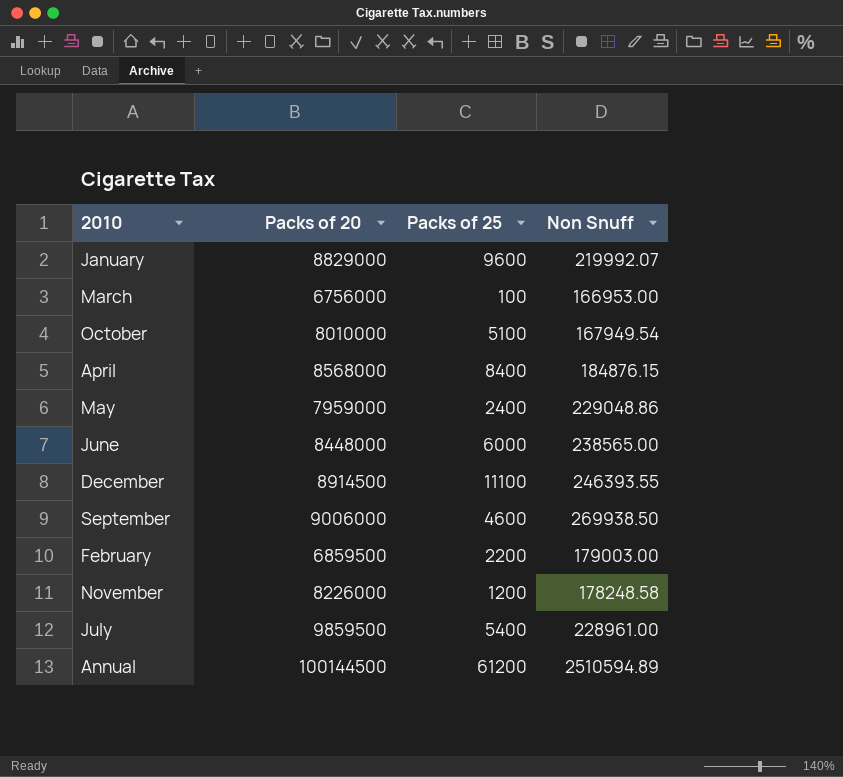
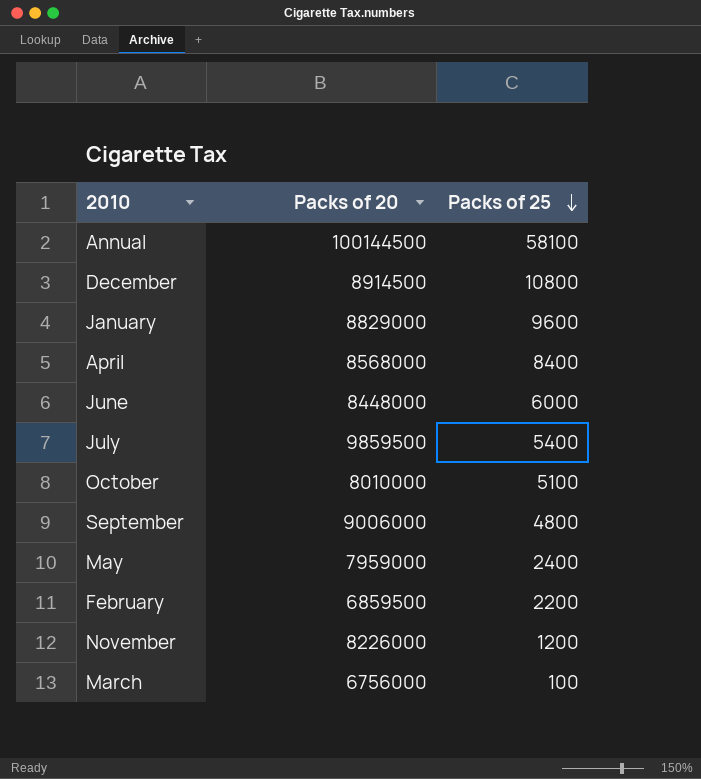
row order: none -> Packs of 25 descending
column Non Snuff | position: 4 -> none
Annual | Packs of 25: 61200 -> 58100
December | Packs of 25: 11100 -> 10800
September | Packs of 25: 4600 -> 4800

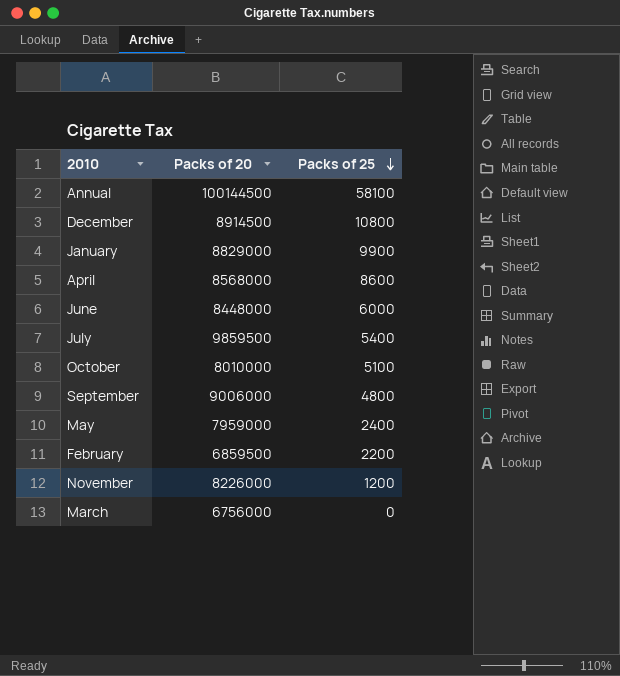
January | Packs of 25: 9600 -> 9900
April | Packs of 25: 8400 -> 8600
March | Packs of 25: 100 -> 0

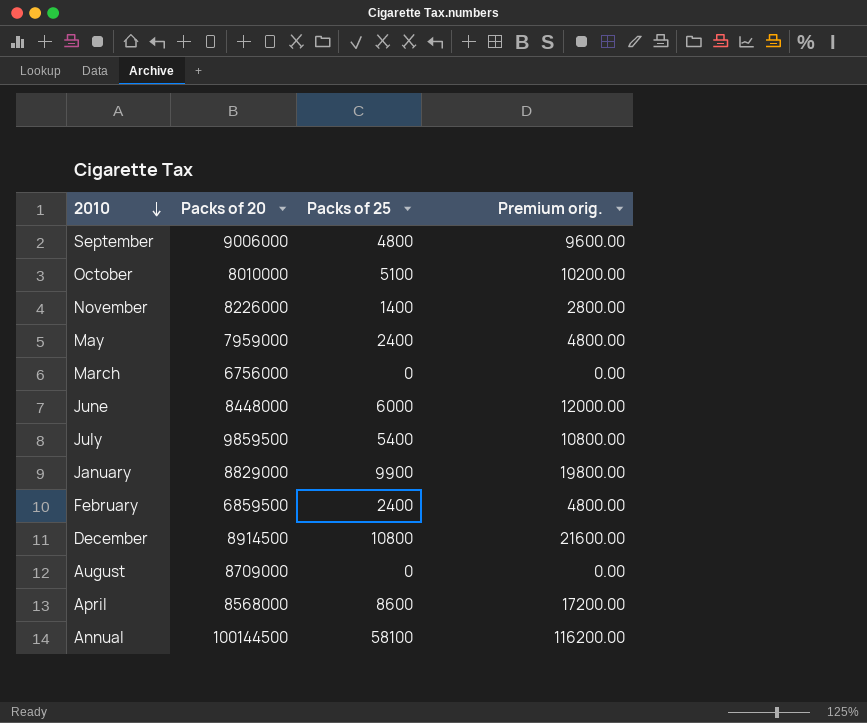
row order: Packs of 25 descending -> 2010 descending
column Premium orig. | formula: none -> [Packs of 25] * 2
November | Packs of 25: 1200 -> 1400
February | Packs of 25: 2200 -> 2400
row August: none -> 8709000 | 0 | 0.00

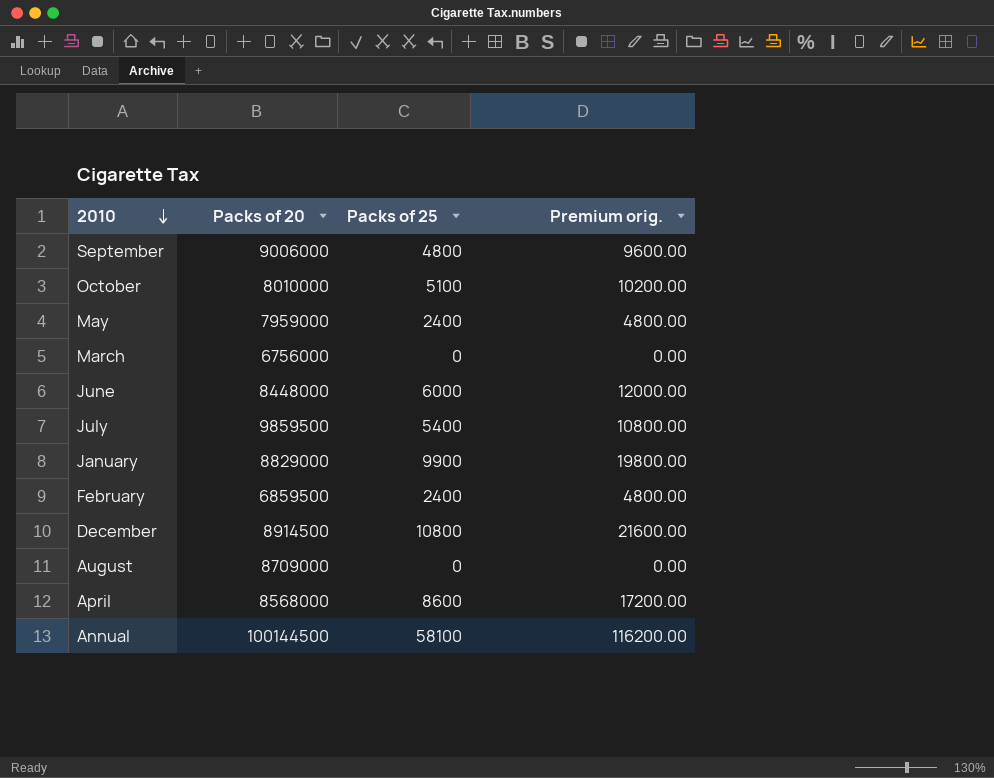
row November: 8226000 | 1400 | 2800.00 -> none

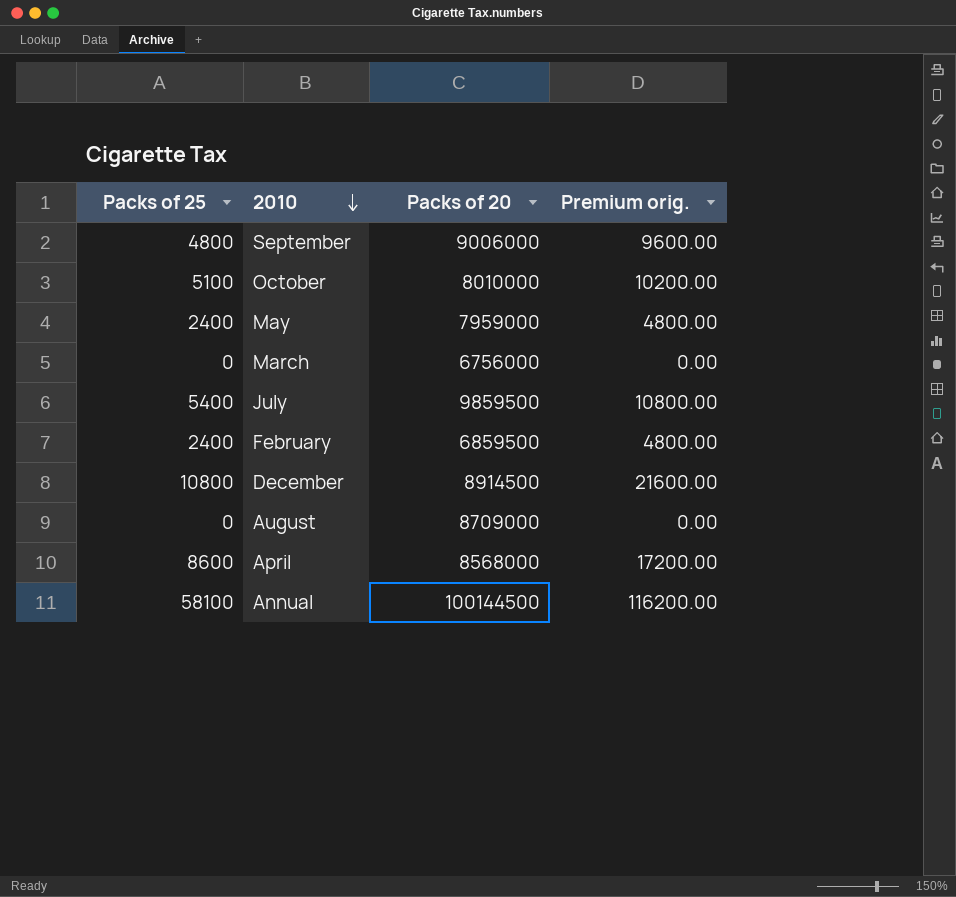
column Packs of 25 | position: 3 -> 1
row June: 8448000 | 6000 | 12000.00 -> none
row January: 8829000 | 9900 | 19800.00 -> none

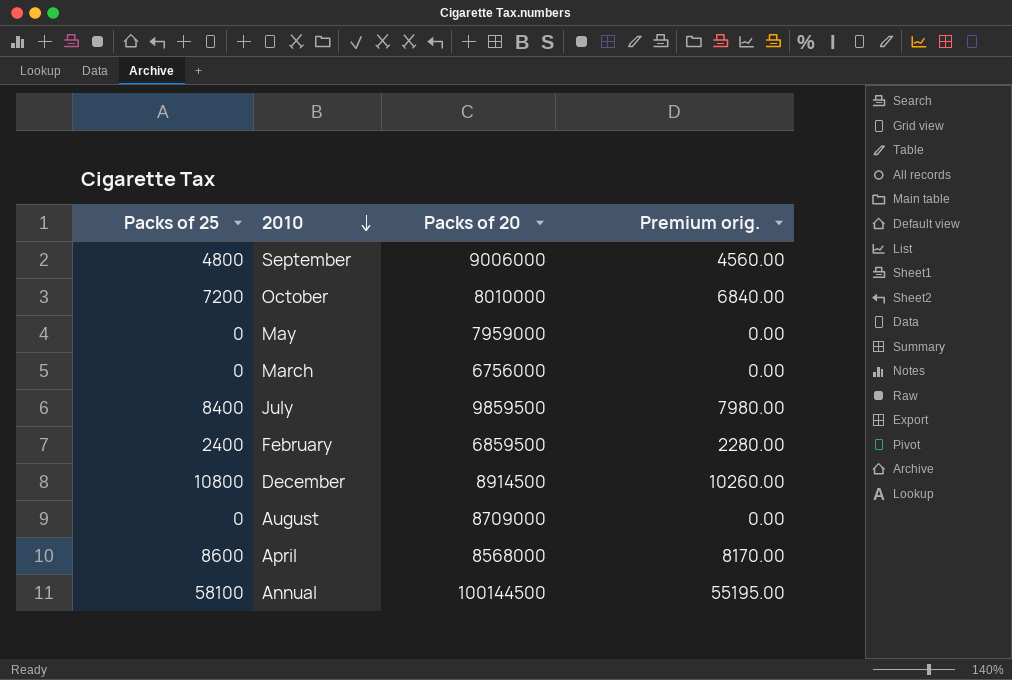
column Premium orig. | formula: [Packs of 25] * 2 -> [Packs of 25] * 0.95
October | Packs of 25: 5100 -> 7200
May | Packs of 25: 2400 -> 0
July | Packs of 25: 5400 -> 8400

